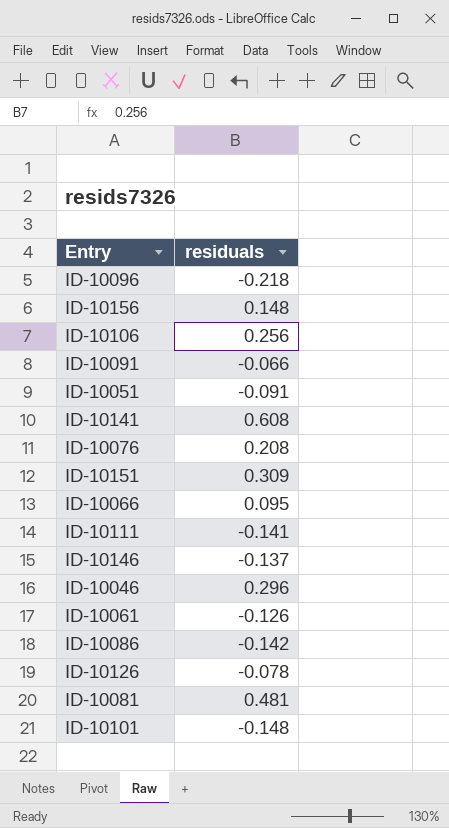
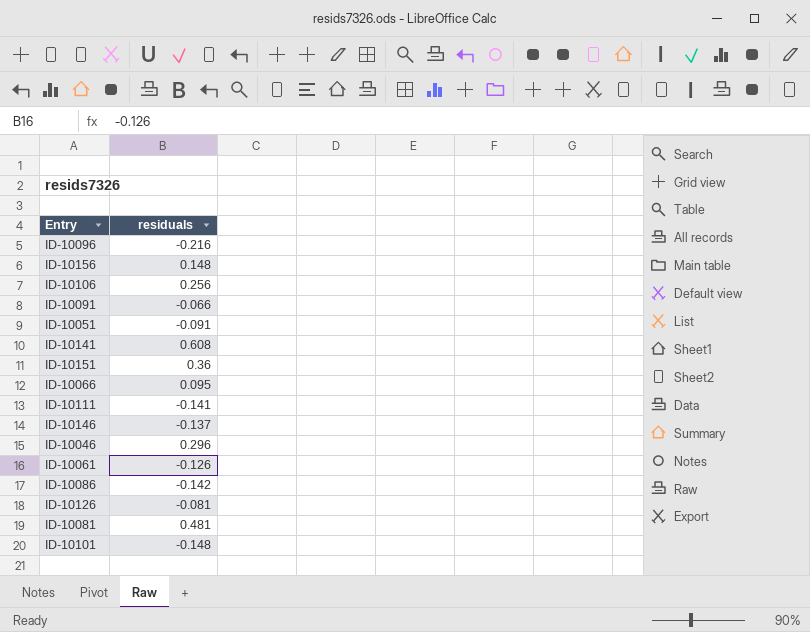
row ID-10076: 0.208 -> none
ID-10096 | residuals: -0.218 -> -0.216
ID-10151 | residuals: 0.309 -> 0.36
ID-10126 | residuals: -0.078 -> -0.081

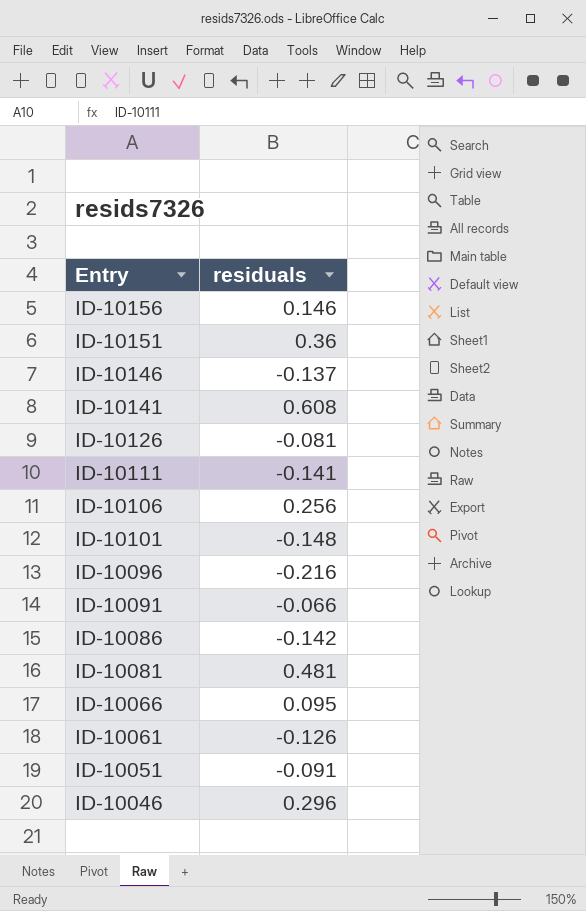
row order: none -> Entry descending
ID-10156 | residuals: 0.148 -> 0.146

